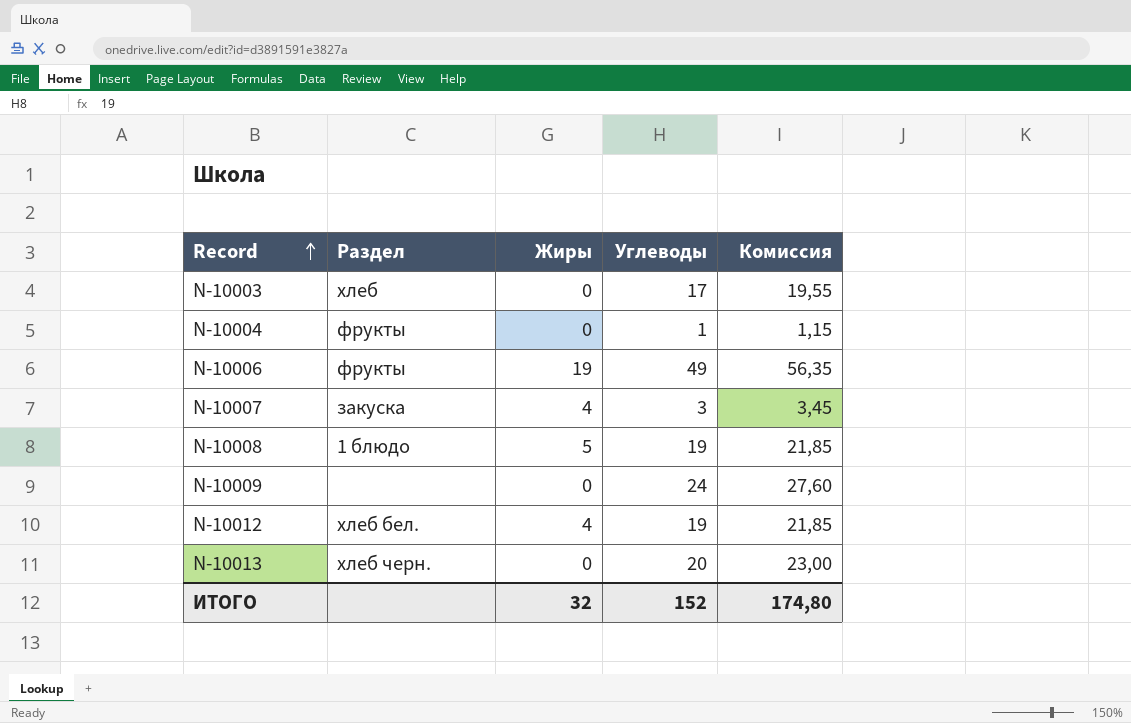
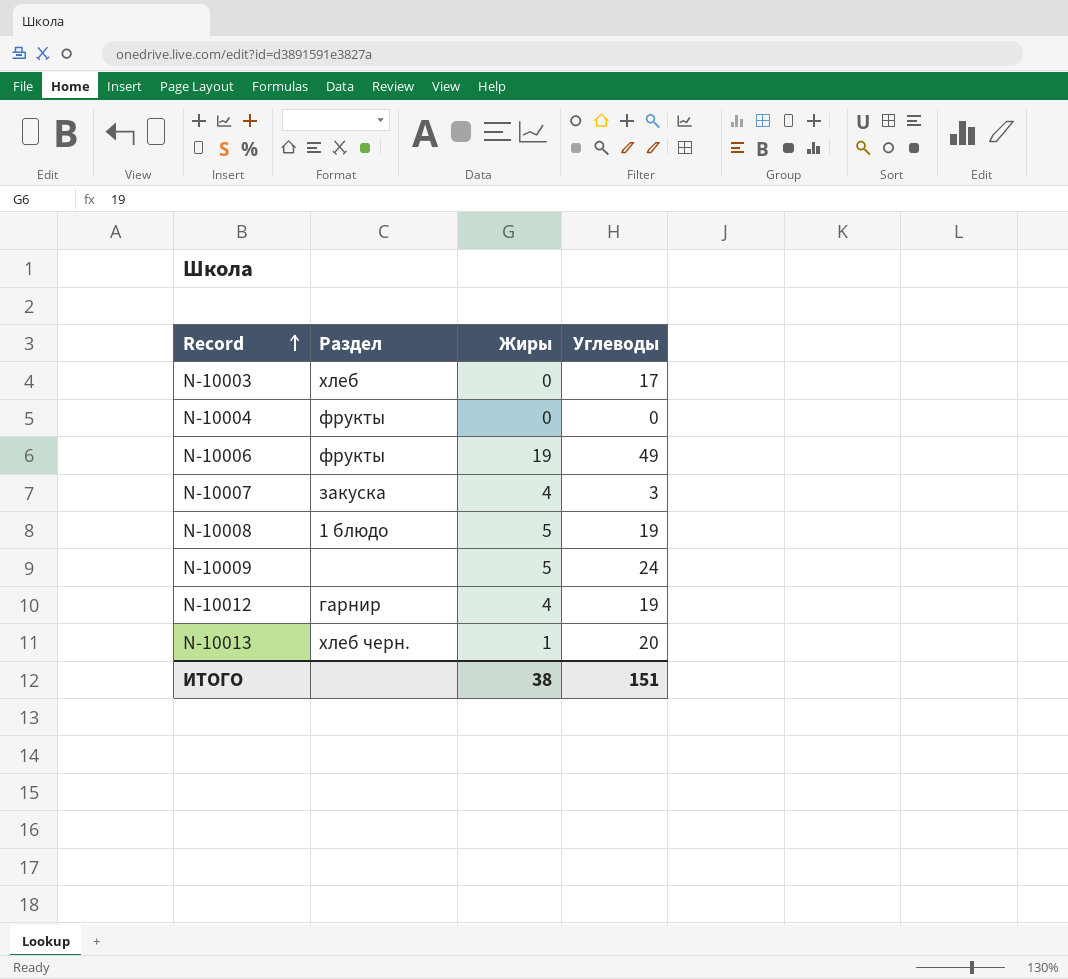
column Комиссия | formula: [Углеводы] * 1,15 -> none
N-10004 | Углеводы: 1 -> 0
N-10009 | Жиры: 0 -> 5
N-10012 | Раздел: хлеб бел. -> гарнир
N-10013 | Жиры: 0 -> 1
ИТОГО | Жиры: 32 -> 38
ИТОГО | Углеводы: 152 -> 151

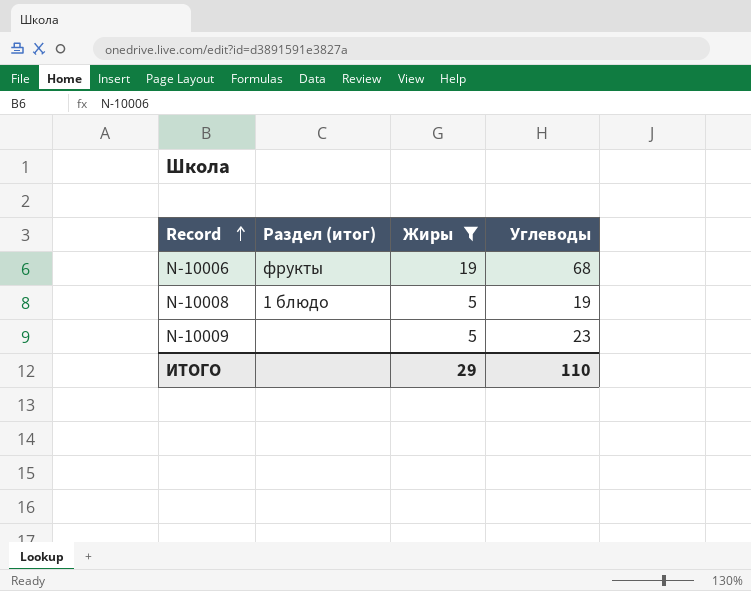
filter: none -> Жиры >= 5
column name: Раздел -> Раздел (итог)
N-10006 | Углеводы: 49 -> 68
N-10009 | Углеводы: 24 -> 23
ИТОГО | Жиры: 38 -> 29
ИТОГО | Углеводы: 151 -> 110

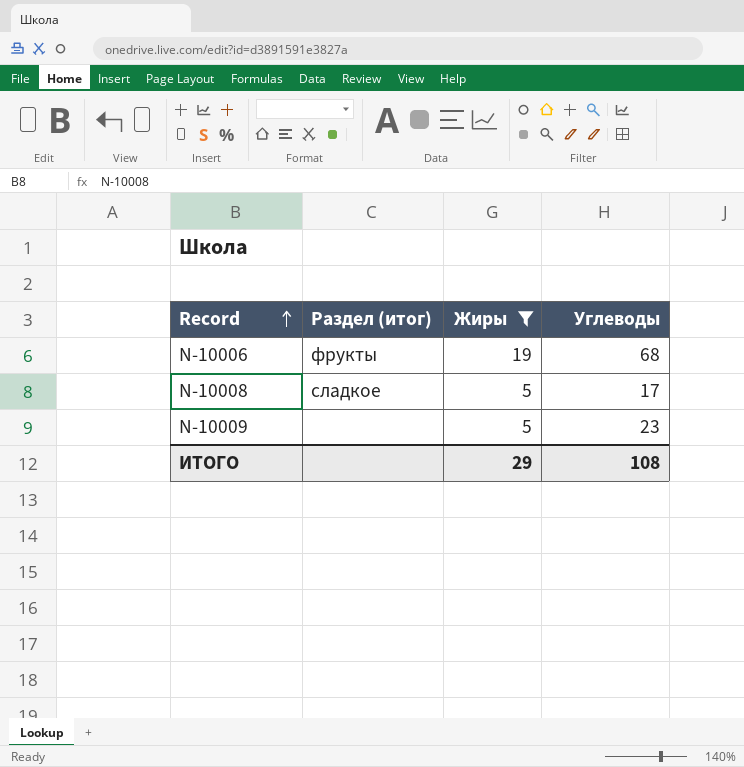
N-10008 | Раздел (итог): 1 блюдо -> сладкое
N-10008 | Углеводы: 19 -> 17
ИТОГО | Углеводы: 110 -> 108

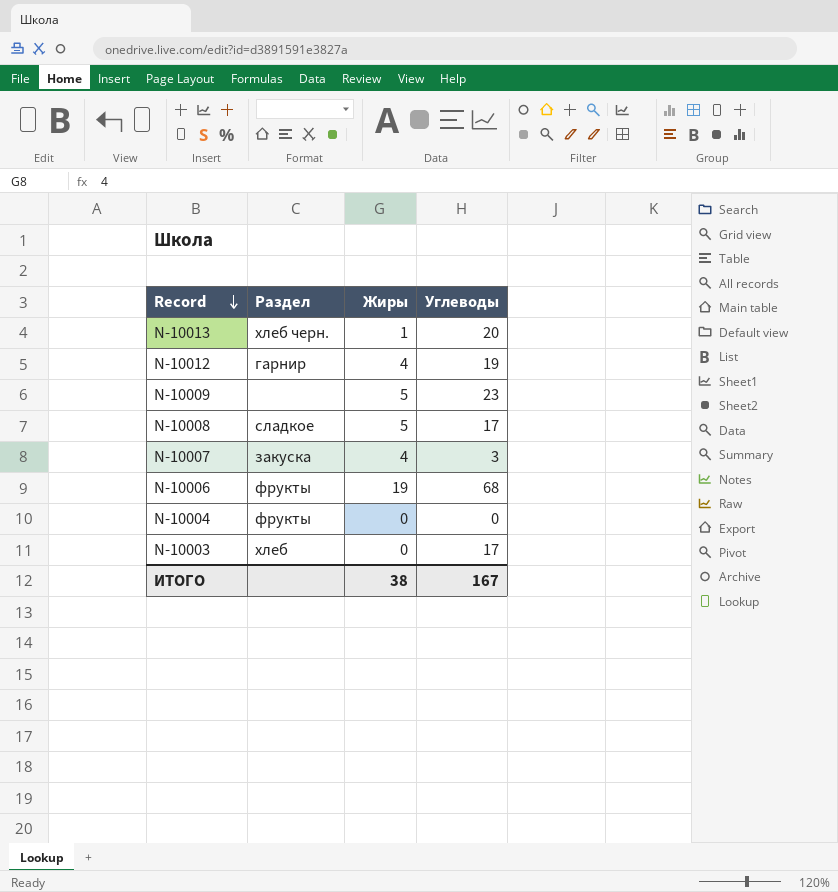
filter: Жиры >= 5 -> none
row order: Record ascending -> Record descending
column name: Раздел (итог) -> Раздел
ИТОГО | Жиры: 29 -> 38
ИТОГО | Углеводы: 108 -> 167

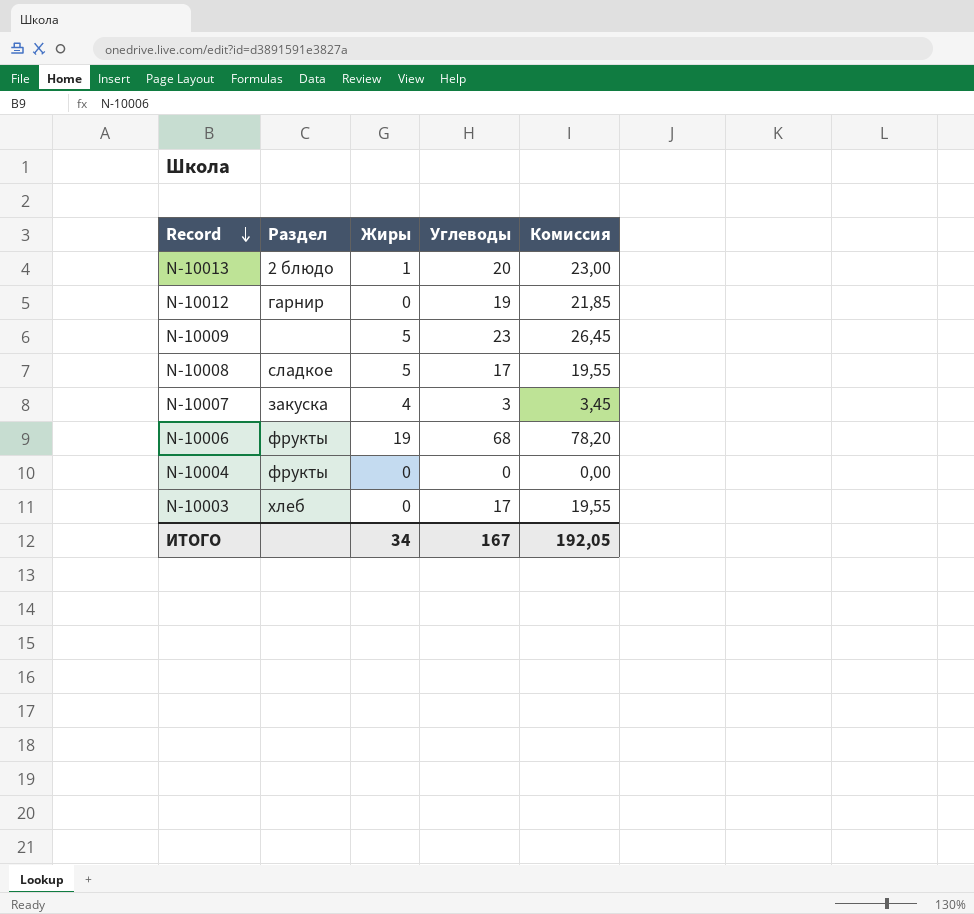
column Комиссия | formula: none -> [Углеводы] * 1,15
N-10013 | Раздел: хлеб черн. -> 2 блюдо
N-10012 | Жиры: 4 -> 0
ИТОГО | Жиры: 38 -> 34

